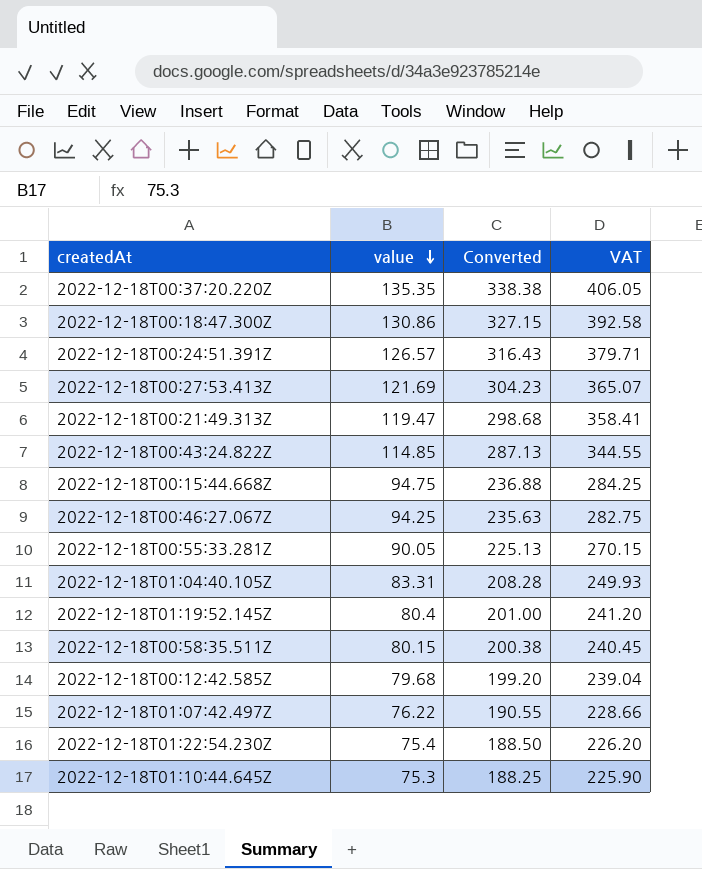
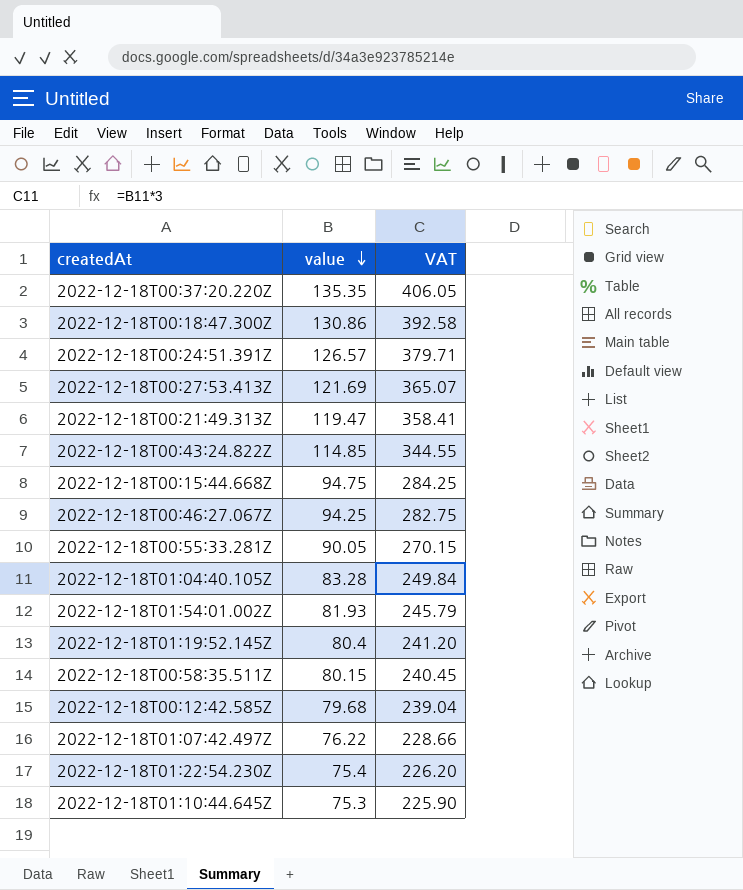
column Converted | formula: [value] * 2.5 -> none
2022-12-18T01:04:40.105Z | value: 83.31 -> 83.28
2022-12-18T01:04:40.105Z | VAT: 249.93 -> 249.84
row 2022-12-18T01:54:01.002Z: none -> 81.93 | 245.79

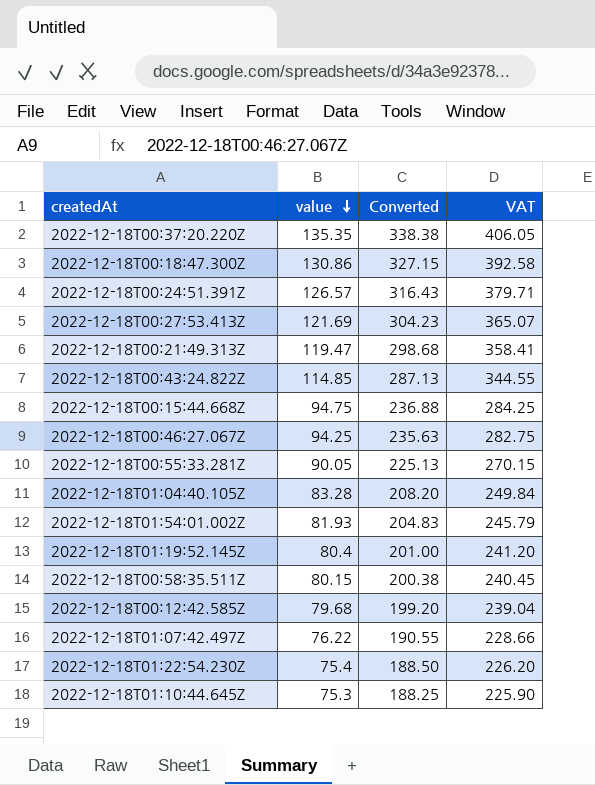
column Converted | formula: none -> [value] * 2.5

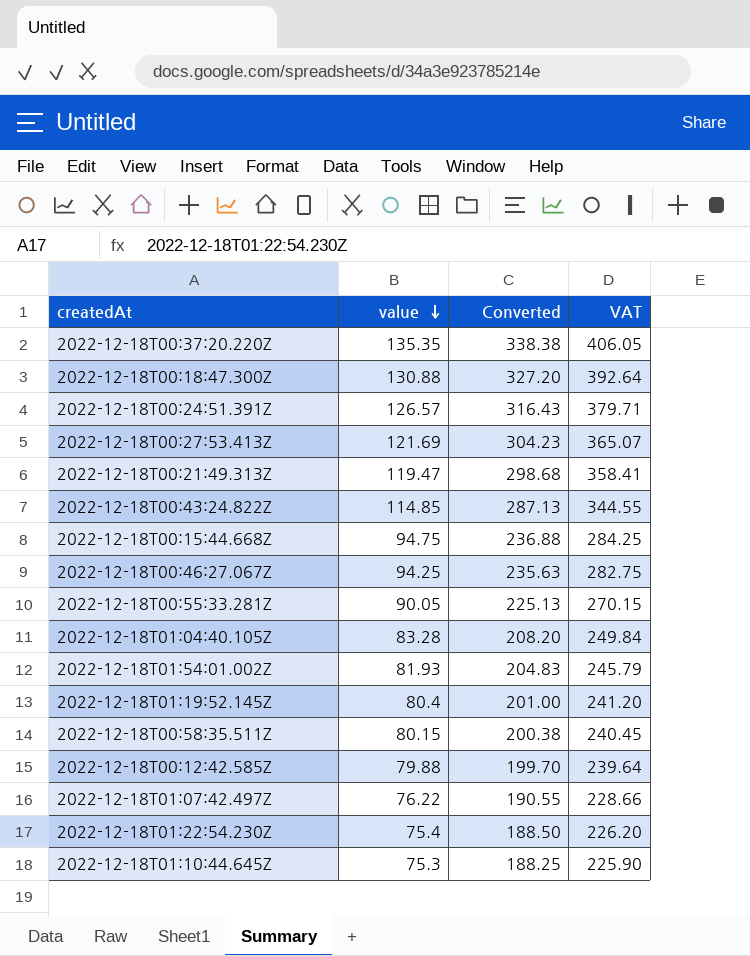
2022-12-18T00:18:47.300Z | value: 130.86 -> 130.88
2022-12-18T00:18:47.300Z | Converted: 327.15 -> 327.20
2022-12-18T00:18:47.300Z | VAT: 392.58 -> 392.64
2022-12-18T00:12:42.585Z | value: 79.68 -> 79.88
2022-12-18T00:12:42.585Z | Converted: 199.20 -> 199.70
2022-12-18T00:12:42.585Z | VAT: 239.04 -> 239.64

